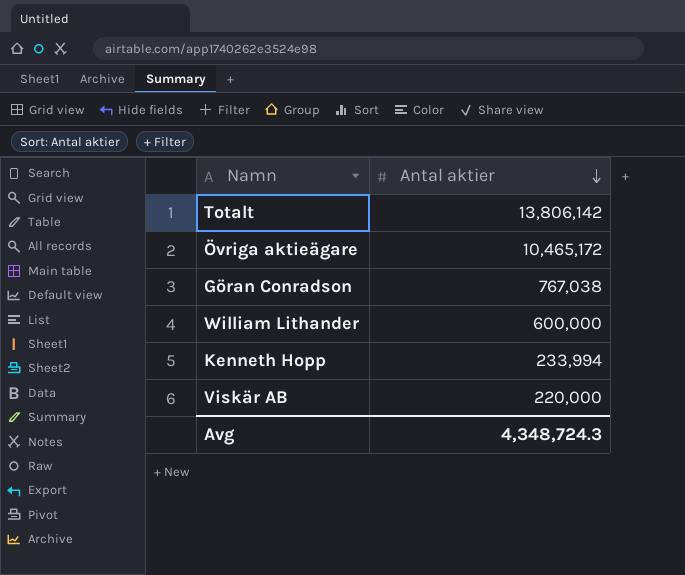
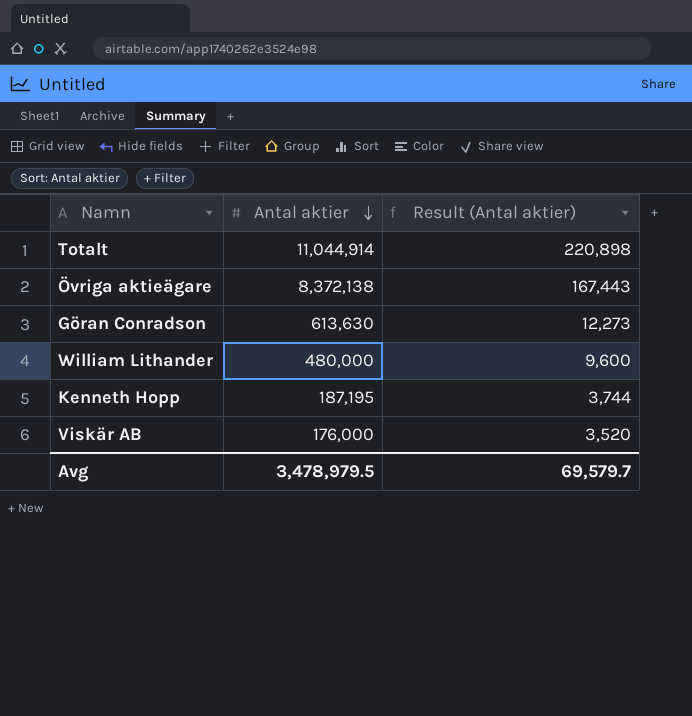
column Result (Antal aktier) | formula: none -> [Antal aktier] * 0.02
Totalt | Antal aktier: 13,806,142 -> 11,044,914
Övriga aktieägare | Antal aktier: 10,465,172 -> 8,372,138
Göran Conradson | Antal aktier: 767,038 -> 613,630
William Lithander | Antal aktier: 600,000 -> 480,000
Kenneth Hopp | Antal aktier: 233,994 -> 187,195
Viskär AB | Antal aktier: 220,000 -> 176,000
Avg | Antal aktier: 4,348,724.3 -> 3,478,979.5

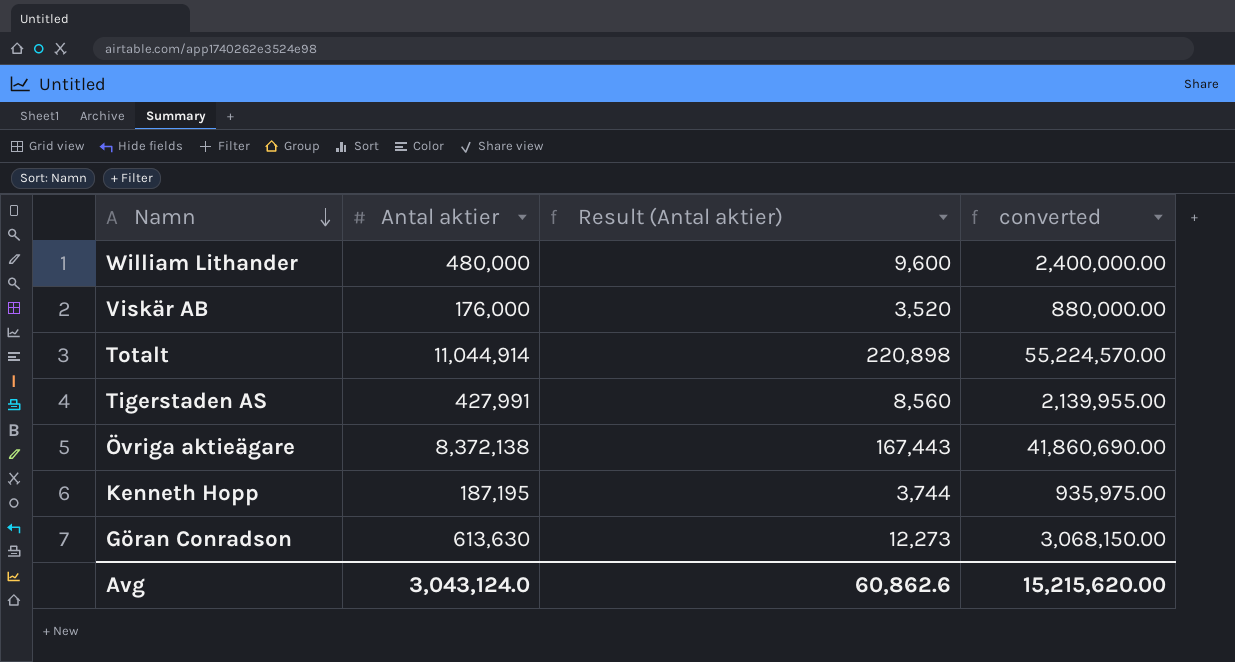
row order: Antal aktier descending -> Namn descending
column converted | formula: none -> [Antal aktier] * 5
row Tigerstaden AS: none -> 427,991 | 8,560 | 2,139,955.00
Avg | Antal aktier: 3,478,979.5 -> 3,043,124.0
Avg | Result (Antal aktier): 69,579.7 -> 60,862.6

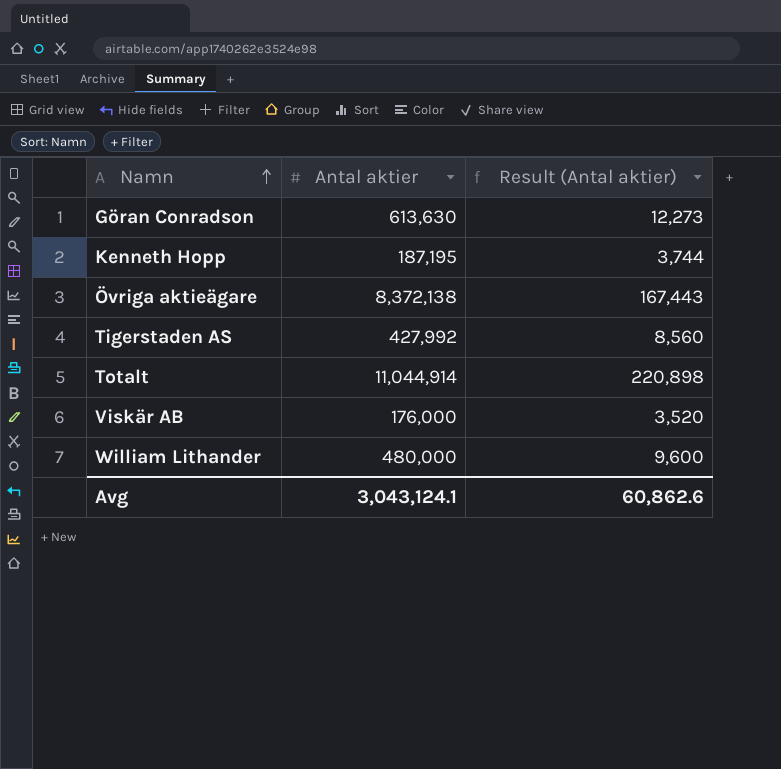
row order: Namn descending -> Namn ascending
column converted | formula: [Antal aktier] * 5 -> none
Tigerstaden AS | Antal aktier: 427,991 -> 427,992
Avg | Antal aktier: 3,043,124.0 -> 3,043,124.1

